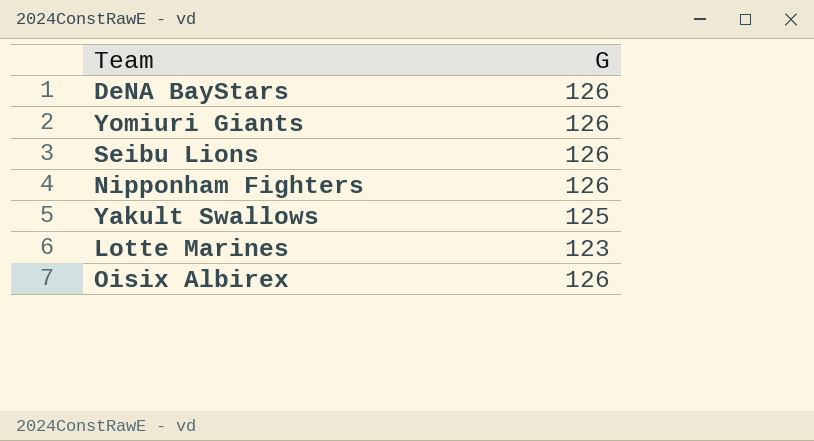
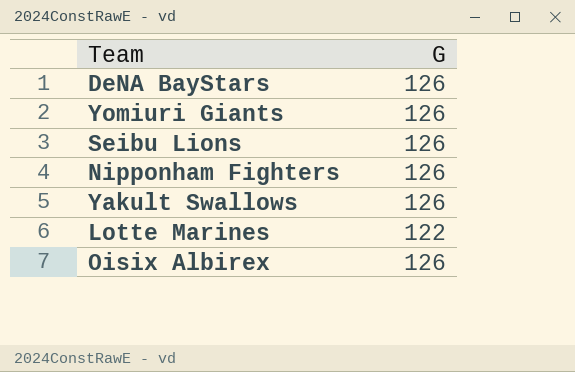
Yakult Swallows | G: 125 -> 126
Lotte Marines | G: 123 -> 122

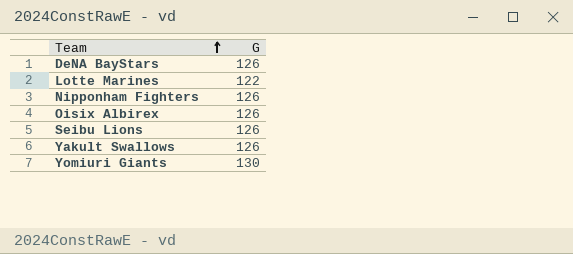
row order: none -> Team ascending
Yomiuri Giants | G: 126 -> 130

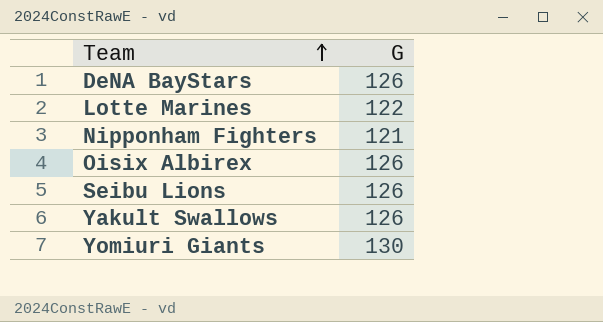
Nipponham Fighters | G: 126 -> 121

